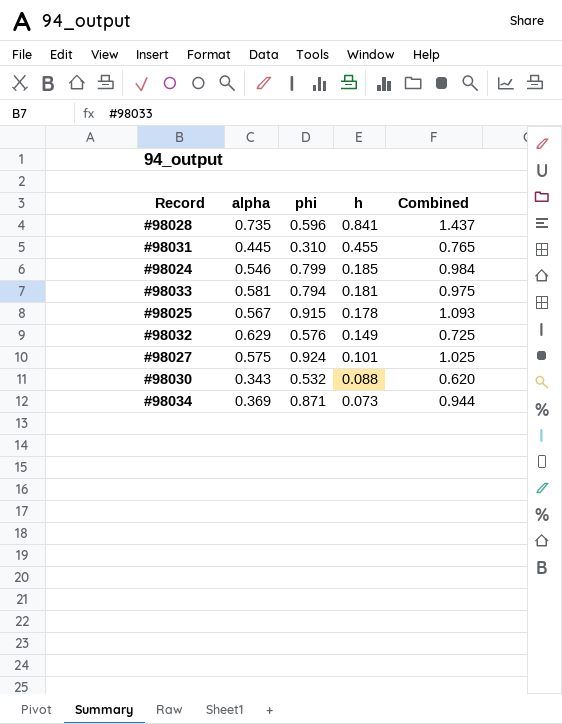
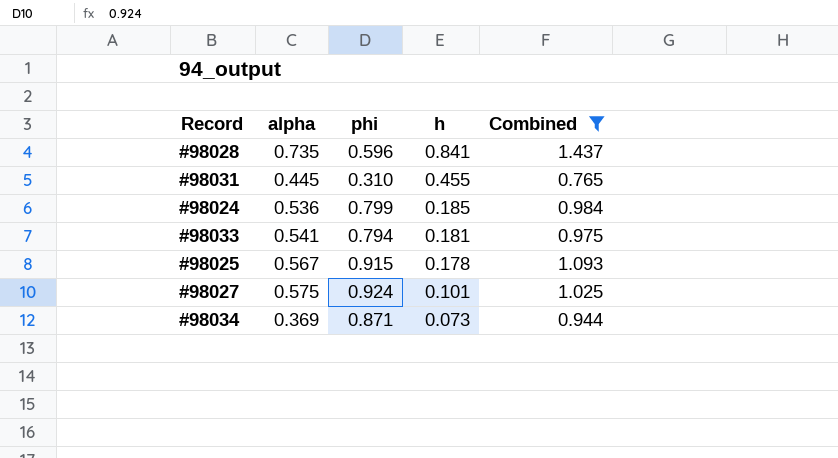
filter: none -> Combined >= 0.765
#98024 | alpha: 0.546 -> 0.536
#98033 | alpha: 0.581 -> 0.541

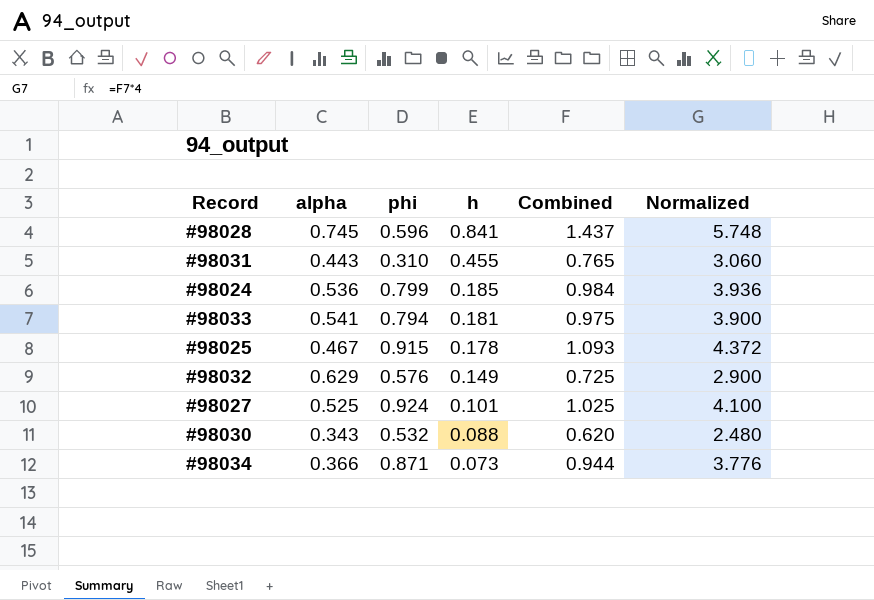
filter: Combined >= 0.765 -> none
column Normalized | formula: none -> [Combined] * 4
#98028 | alpha: 0.735 -> 0.745
#98031 | alpha: 0.445 -> 0.443
#98025 | alpha: 0.567 -> 0.467
#98027 | alpha: 0.575 -> 0.525
#98034 | alpha: 0.369 -> 0.366

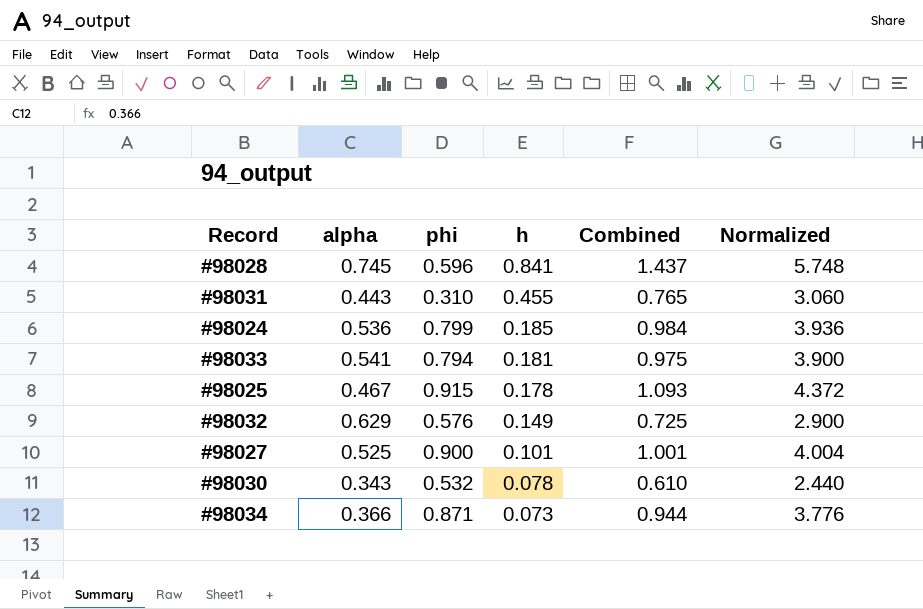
#98027 | phi: 0.924 -> 0.900
#98027 | Combined: 1.025 -> 1.001
#98027 | Normalized: 4.100 -> 4.004
#98030 | h: 0.088 -> 0.078
#98030 | Combined: 0.620 -> 0.610
#98030 | Normalized: 2.480 -> 2.440

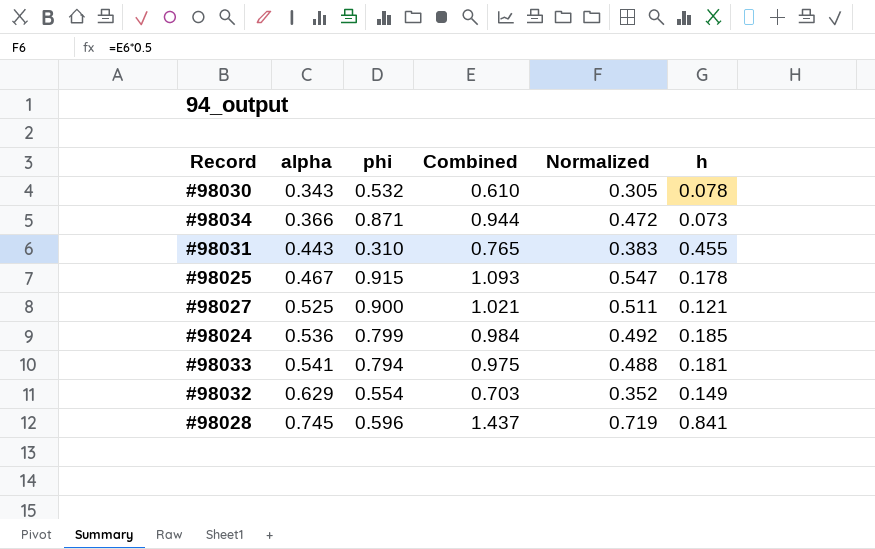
row order: h descending -> alpha ascending
column Normalized | formula: [Combined] * 4 -> [Combined] * 0.5
column h | position: 4 -> 6
#98027 | Combined: 1.001 -> 1.021
#98027 | h: 0.101 -> 0.121
#98032 | phi: 0.576 -> 0.554
#98032 | Combined: 0.725 -> 0.703

